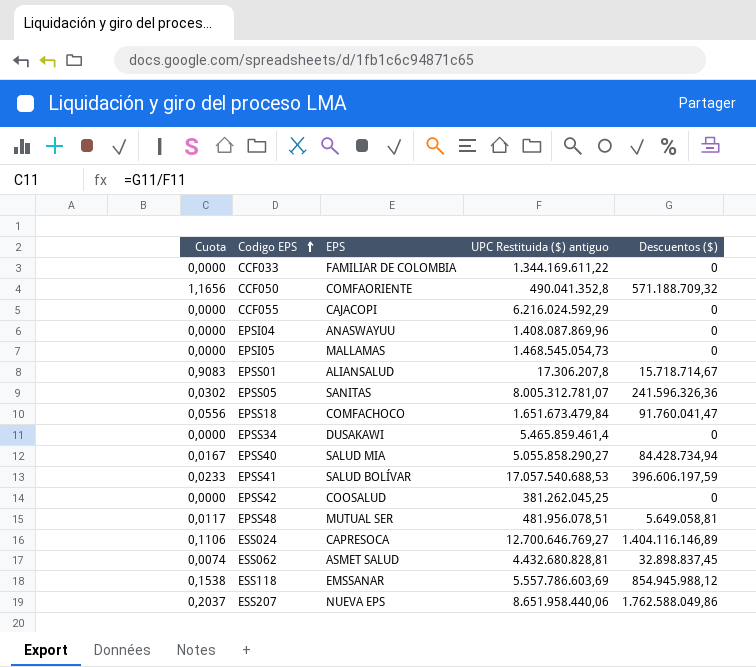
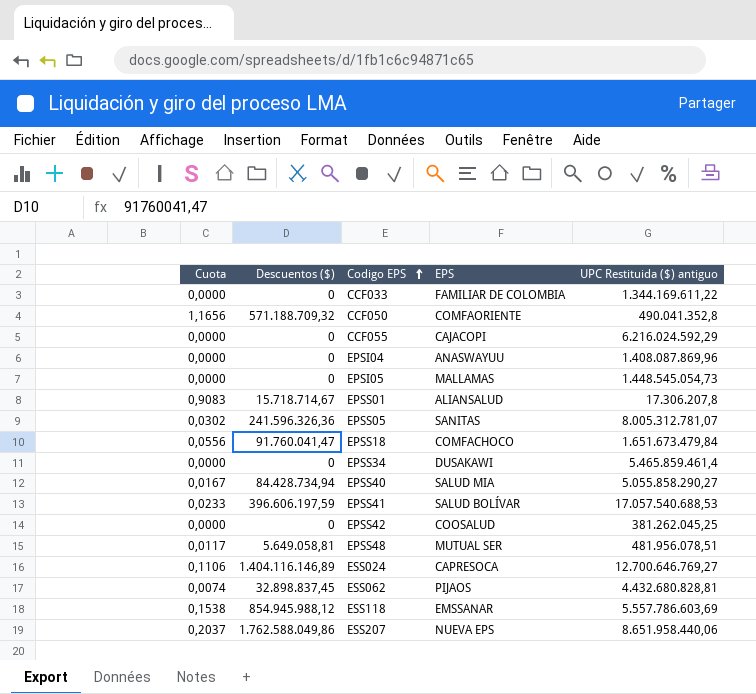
column Descuentos ($) | position: 5 -> 2
EPSI05 | UPC Restituida ($) antiguo: 1.468.545.054,73 -> 1.448.545.054,73
ESS062 | EPS: ASMET SALUD -> PIJAOS

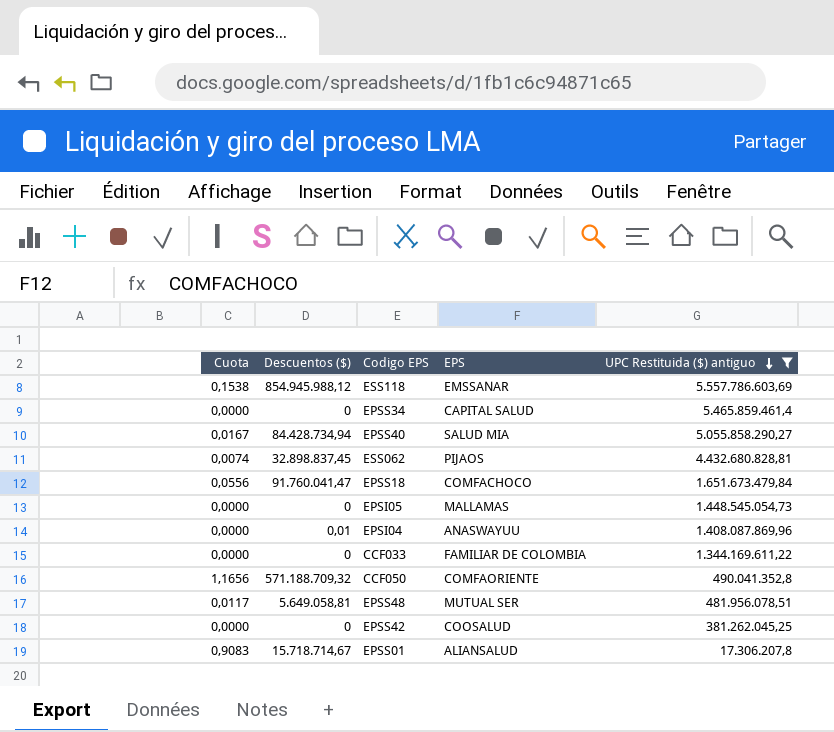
filter: none -> UPC Restituida ($) antiguo <= 5.557.786.603,69
row order: Codigo EPS ascending -> UPC Restituida ($) antiguo descending
EPSS34 | EPS: DUSAKAWI -> CAPITAL SALUD
EPSI04 | Descuentos ($): 0 -> 0,01

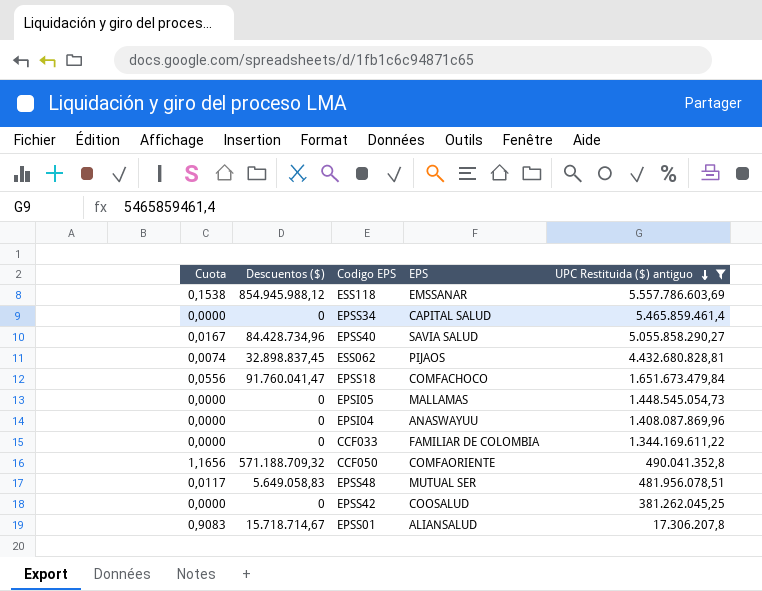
EPSS40 | Descuentos ($): 84.428.734,94 -> 84.428.734,96
EPSS40 | EPS: SALUD MIA -> SAVIA SALUD
EPSI04 | Descuentos ($): 0,01 -> 0
EPSS48 | Descuentos ($): 5.649.058,81 -> 5.649.058,83

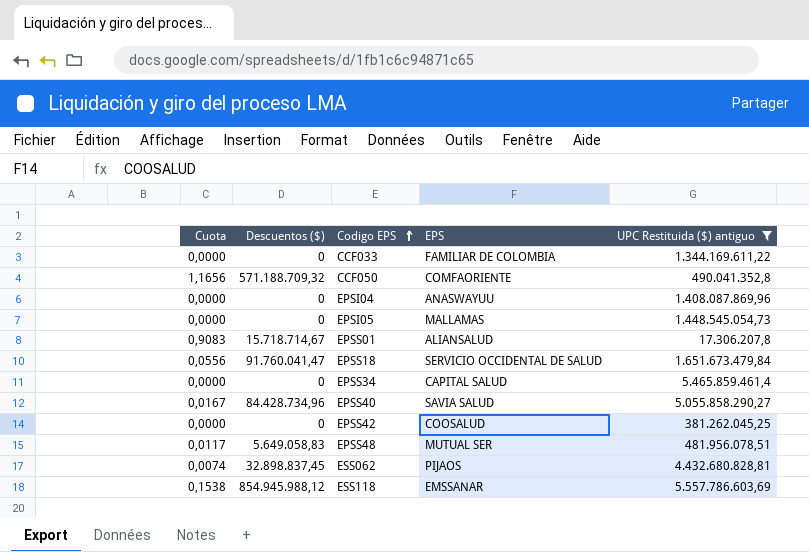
row order: UPC Restituida ($) antiguo descending -> Codigo EPS ascending
EPSS18 | EPS: COMFACHOCO -> SERVICIO OCCIDENTAL DE SALUD

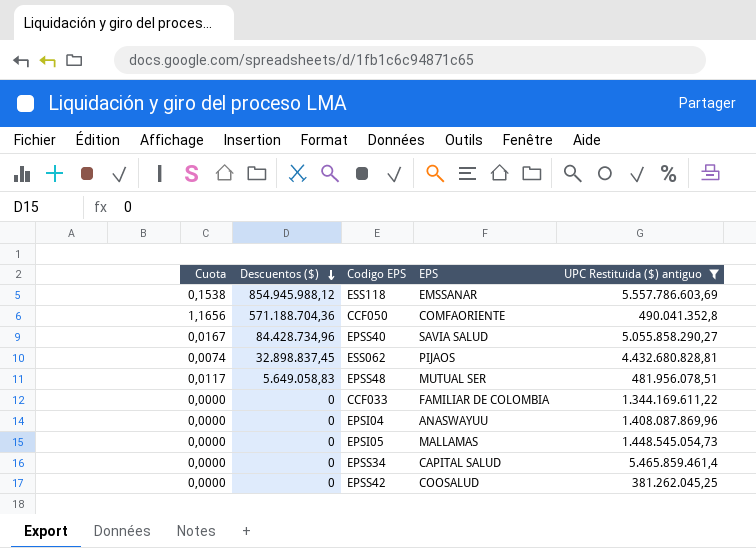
row order: Codigo EPS ascending -> Descuentos ($) descending
row EPSS01: 0,9083 | 15.718.714,67 | ALIANSALUD | 17.306.207,8 -> none
row EPSS18: 0,0556 | 91.760.041,47 | SERVICIO OCCIDENTAL DE SALUD | 1.651.673.479,84 -> none
CCF050 | Descuentos ($): 571.188.709,32 -> 571.188.704,36

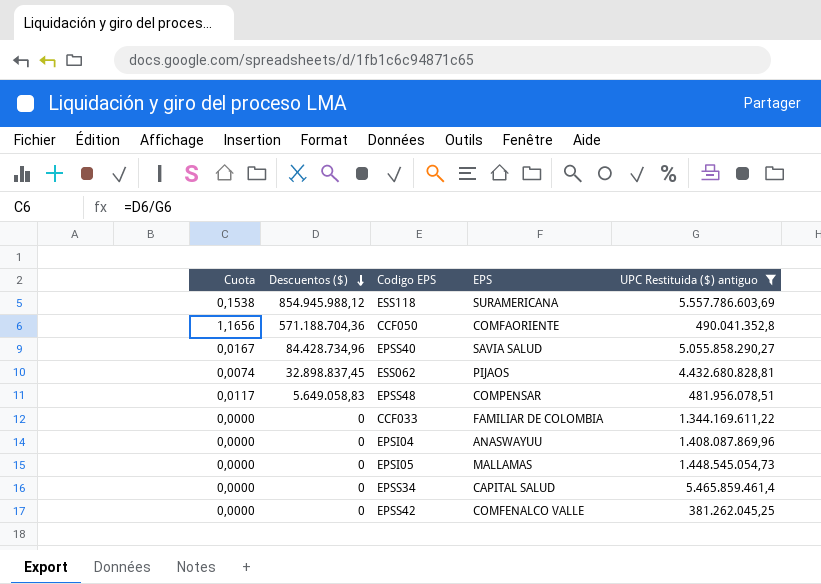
ESS118 | EPS: EMSSANAR -> SURAMERICANA
EPSS48 | EPS: MUTUAL SER -> COMPENSAR
EPSS42 | EPS: COOSALUD -> COMFENALCO VALLE

